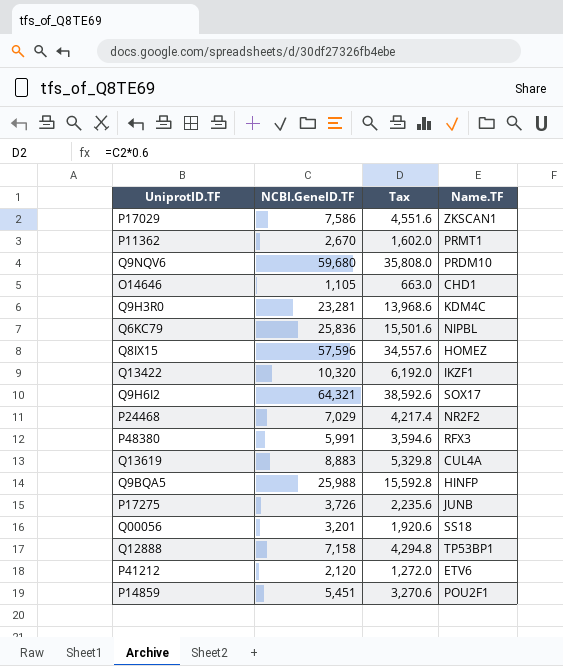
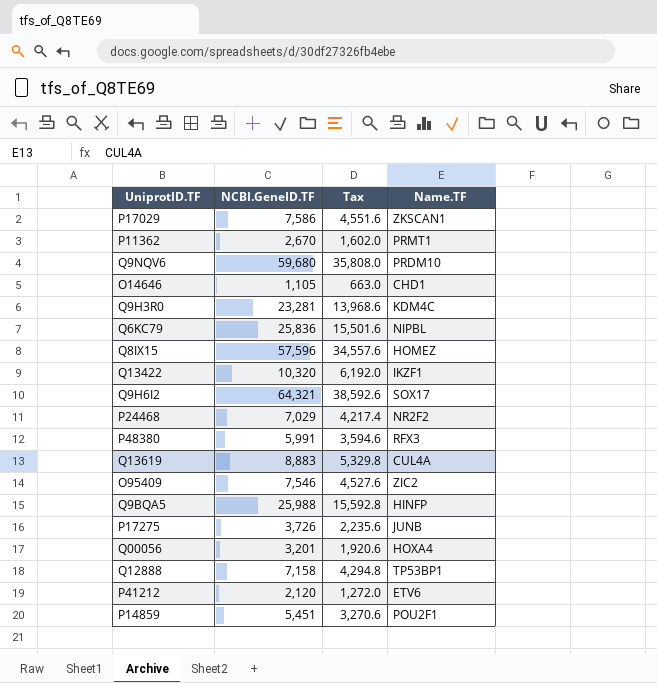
row O95409: none -> 7,546 | 4,527.6 | ZIC2
Q00056 | Name.TF: SS18 -> HOXA4

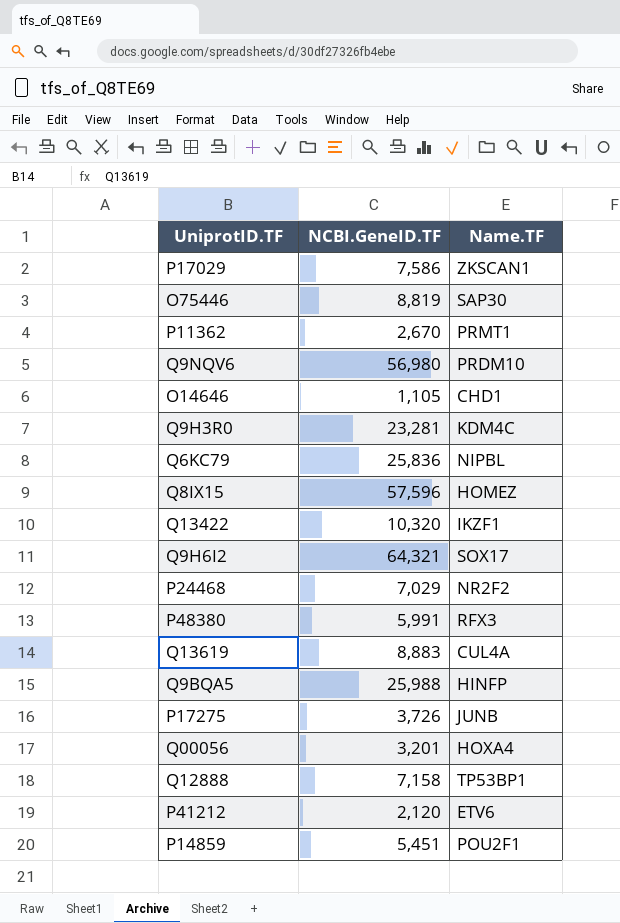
column Tax | formula: [NCBI.GeneID.TF] * 0.6 -> none
row O95409: 7,546 | 4,527.6 | ZIC2 -> none
row O75446: none -> 8,819 | SAP30
Q9NQV6 | NCBI.GeneID.TF: 59,680 -> 56,980

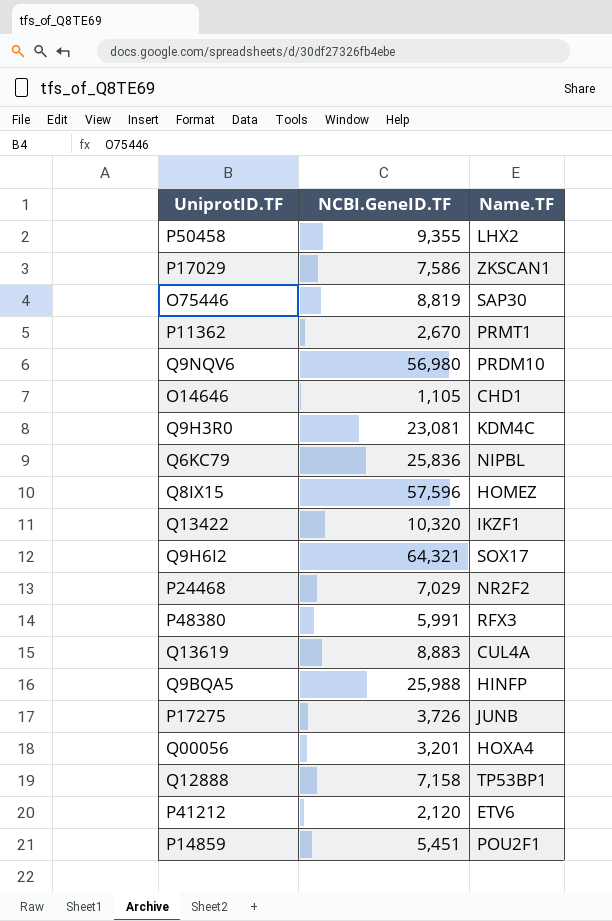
row P50458: none -> 9,355 | LHX2
Q9H3R0 | NCBI.GeneID.TF: 23,281 -> 23,081

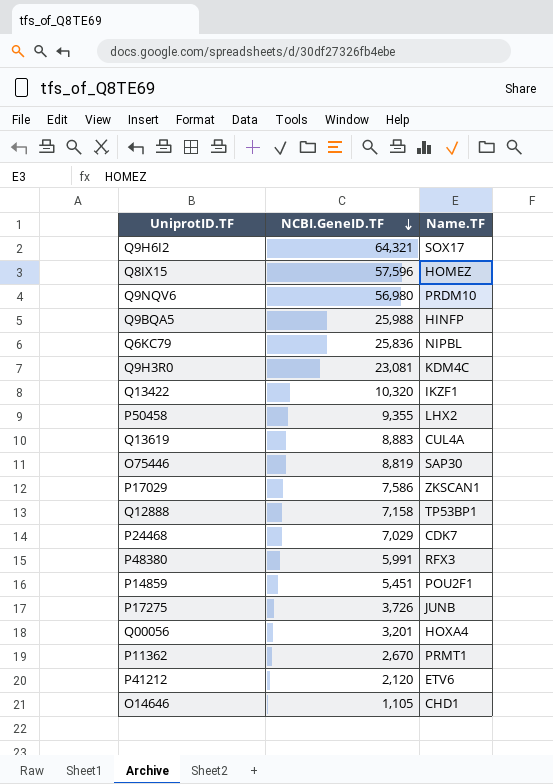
row order: none -> NCBI.GeneID.TF descending
P24468 | Name.TF: NR2F2 -> CDK7

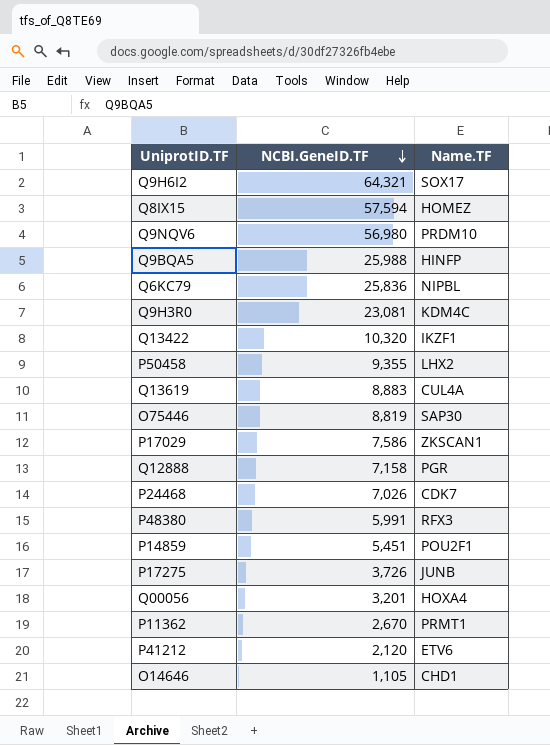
Q8IX15 | NCBI.GeneID.TF: 57,596 -> 57,594
Q12888 | Name.TF: TP53BP1 -> PGR
P24468 | NCBI.GeneID.TF: 7,029 -> 7,026

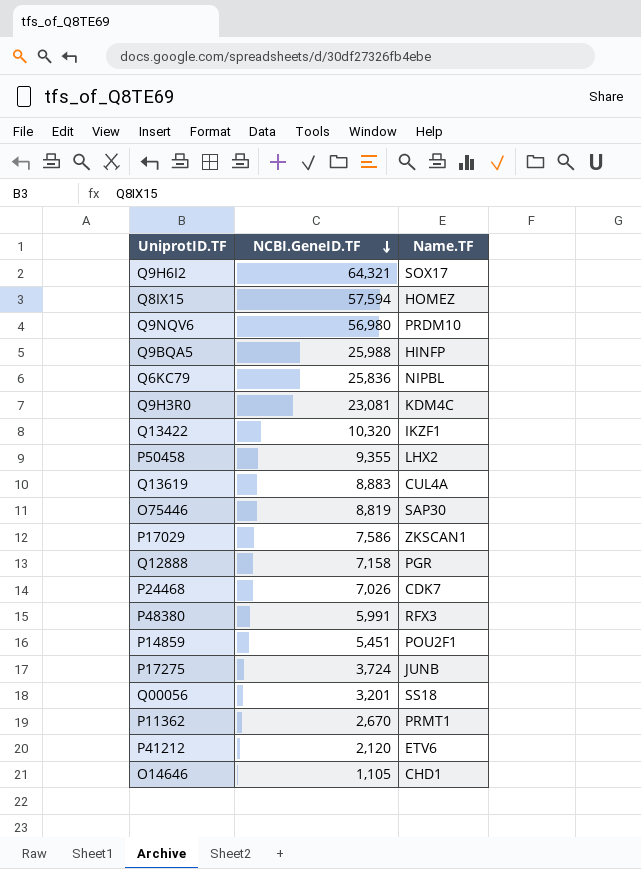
P17275 | NCBI.GeneID.TF: 3,726 -> 3,724
Q00056 | Name.TF: HOXA4 -> SS18

